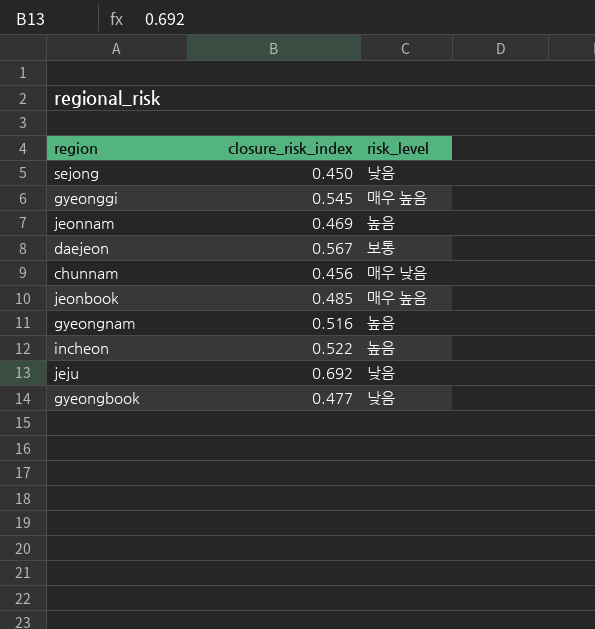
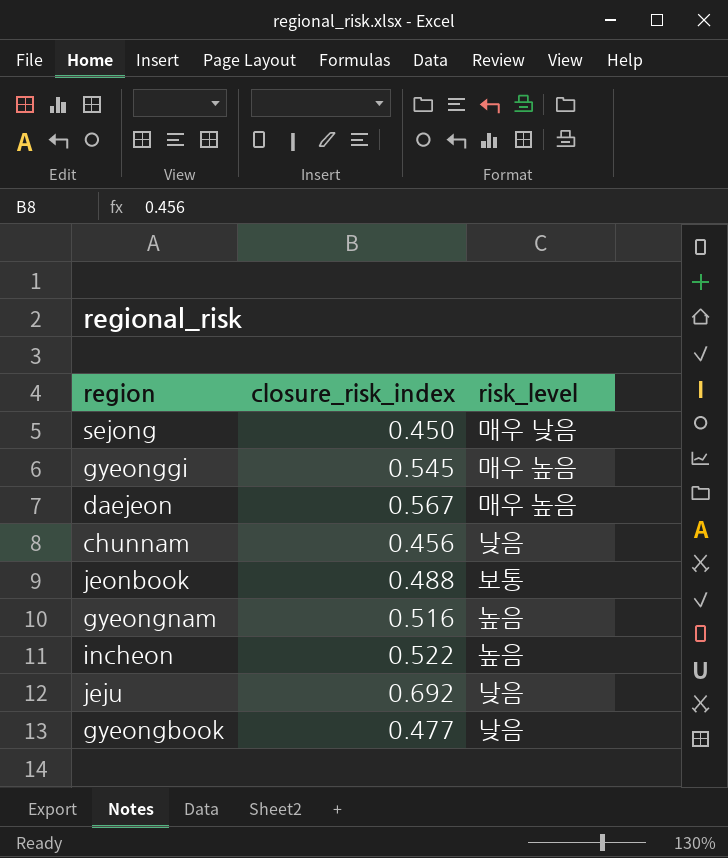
row jeonnam: 0.469 | 높음 -> none
sejong | risk_level: 낮음 -> 매우 낮음
daejeon | risk_level: 보통 -> 매우 높음
chunnam | risk_level: 매우 낮음 -> 낮음
jeonbook | closure_risk_index: 0.485 -> 0.488
jeonbook | risk_level: 매우 높음 -> 보통

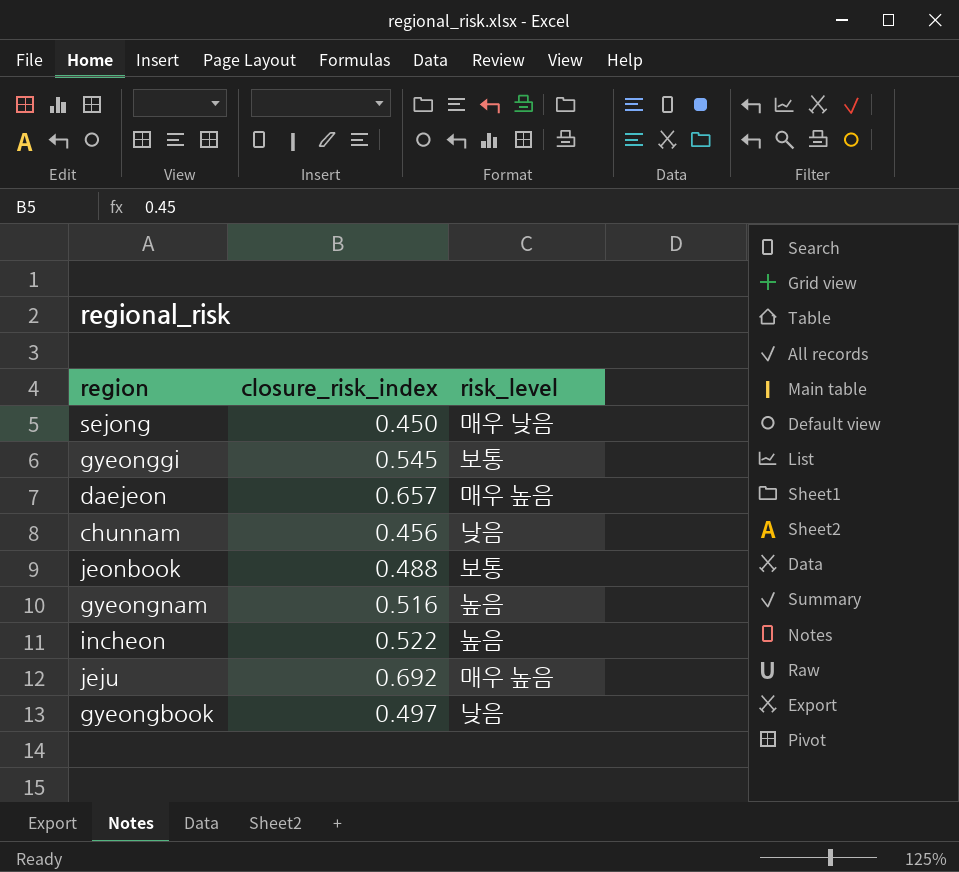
gyeonggi | risk_level: 매우 높음 -> 보통
daejeon | closure_risk_index: 0.567 -> 0.657
jeju | risk_level: 낮음 -> 매우 높음
gyeongbook | closure_risk_index: 0.477 -> 0.497

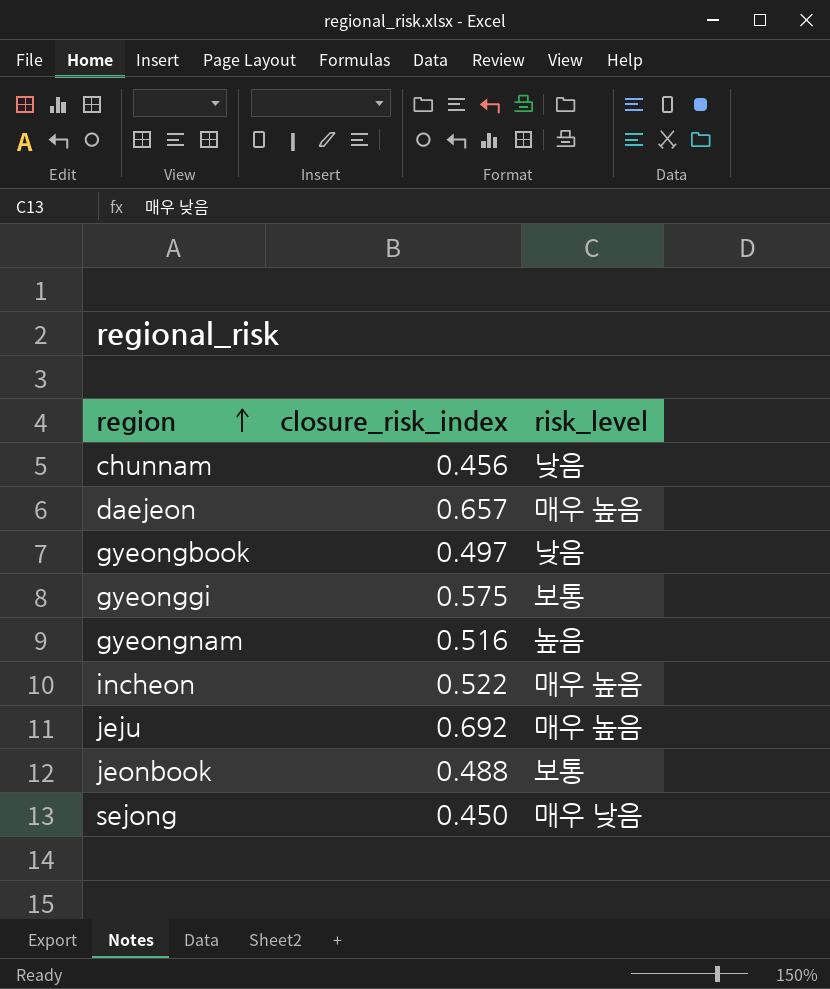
row order: none -> region ascending
gyeonggi | closure_risk_index: 0.545 -> 0.575
incheon | risk_level: 높음 -> 매우 높음

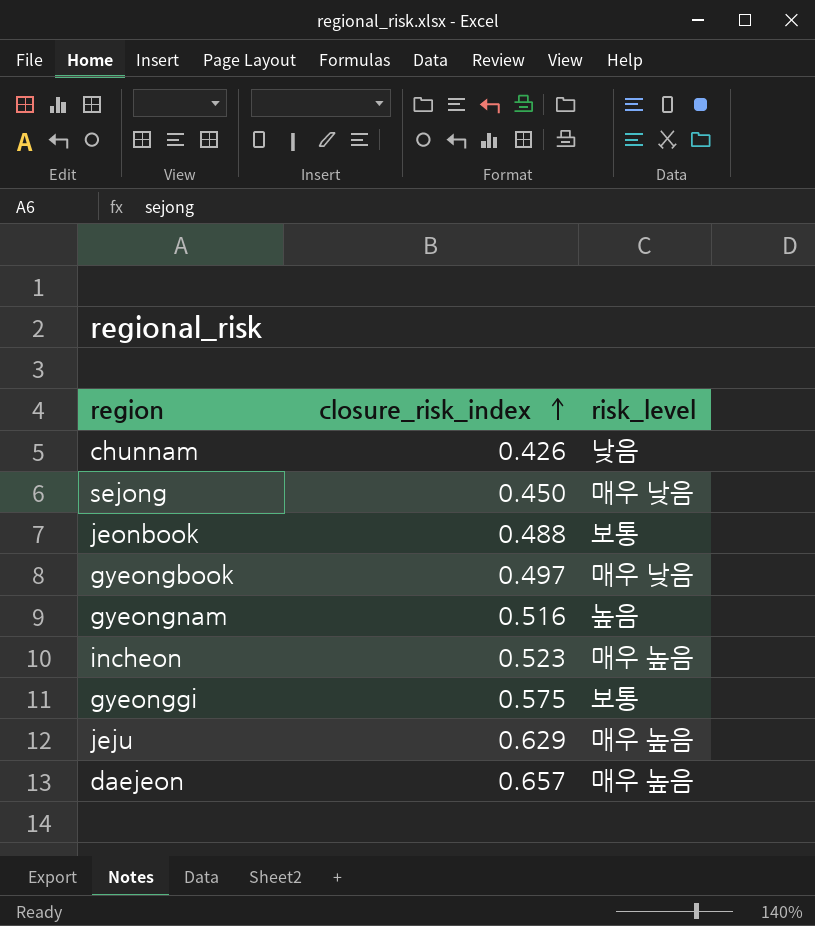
row order: region ascending -> closure_risk_index ascending
chunnam | closure_risk_index: 0.456 -> 0.426
gyeongbook | risk_level: 낮음 -> 매우 낮음
incheon | closure_risk_index: 0.522 -> 0.523
jeju | closure_risk_index: 0.692 -> 0.629

